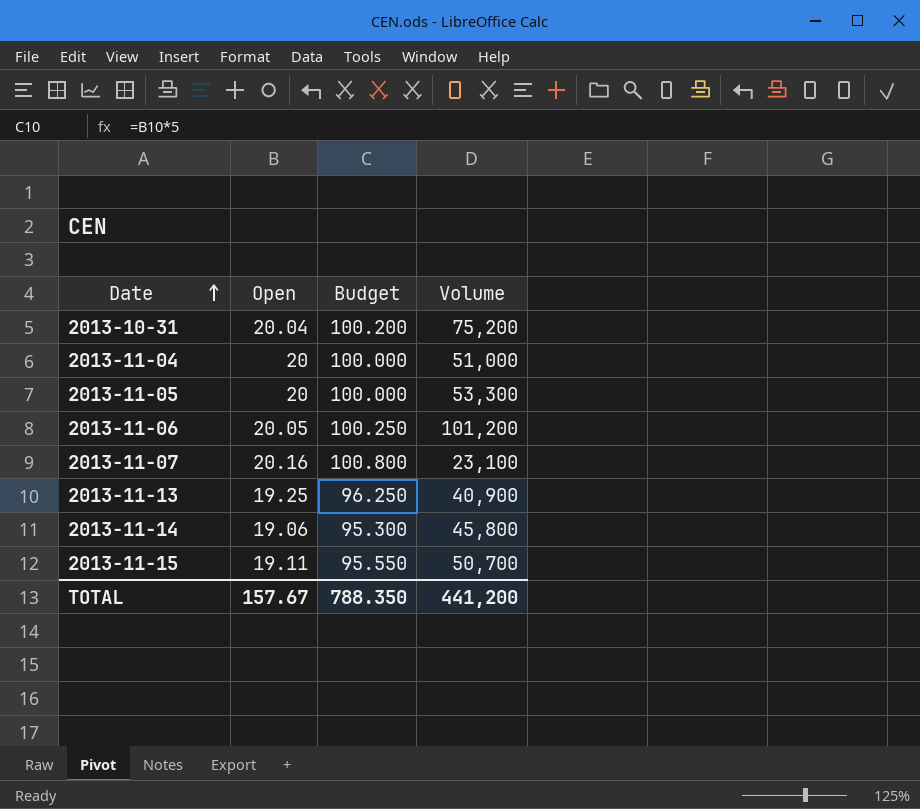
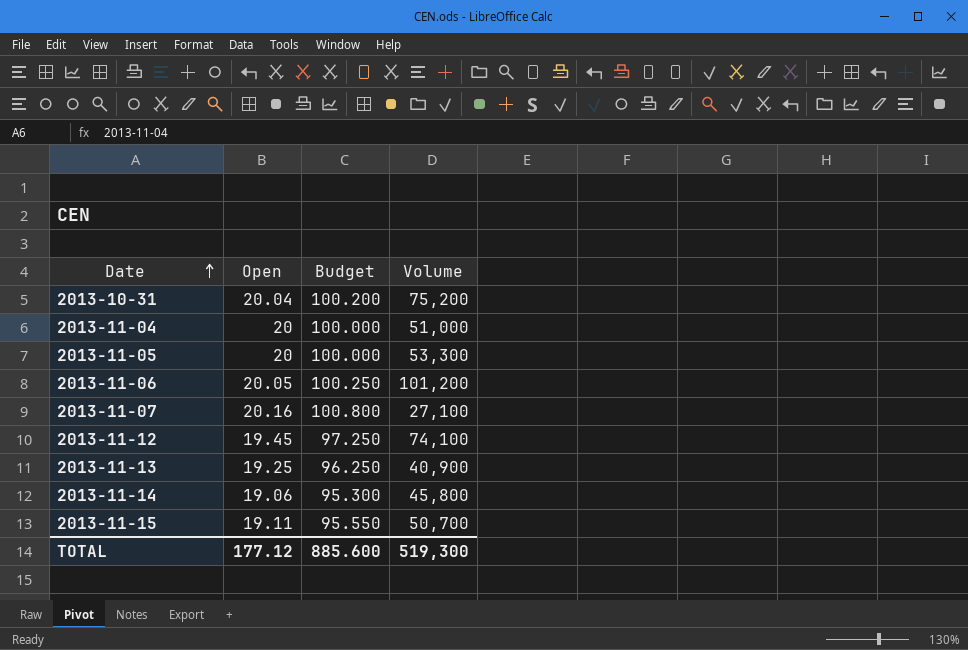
2013-11-07 | Volume: 23,100 -> 27,100
row 2013-11-12: none -> 19.45 | 97.250 | 74,100
TOTAL | Open: 157.67 -> 177.12
TOTAL | Budget: 788.350 -> 885.600
TOTAL | Volume: 441,200 -> 519,300

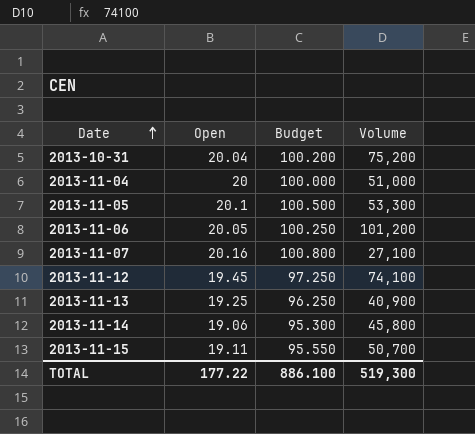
2013-11-05 | Open: 20 -> 20.1
2013-11-05 | Budget: 100.000 -> 100.500
TOTAL | Open: 177.12 -> 177.22
TOTAL | Budget: 885.600 -> 886.100

